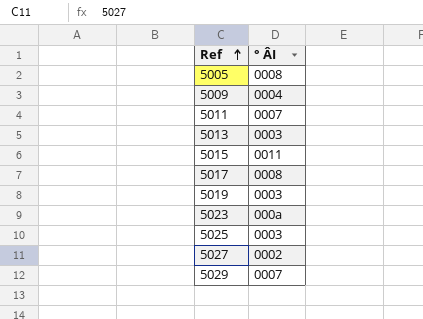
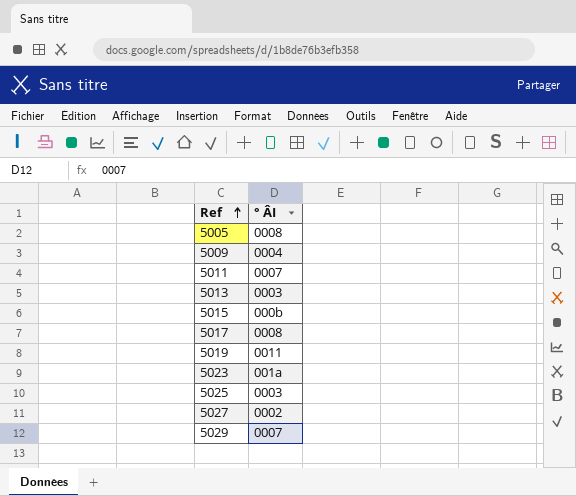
5015 | ° ÂI: 0011 -> 000b
5019 | ° ÂI: 0003 -> 0011
5023 | ° ÂI: 000a -> 001a

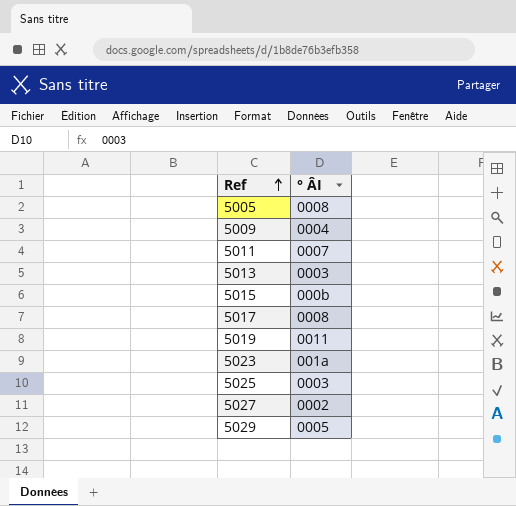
5029 | ° ÂI: 0007 -> 0005

